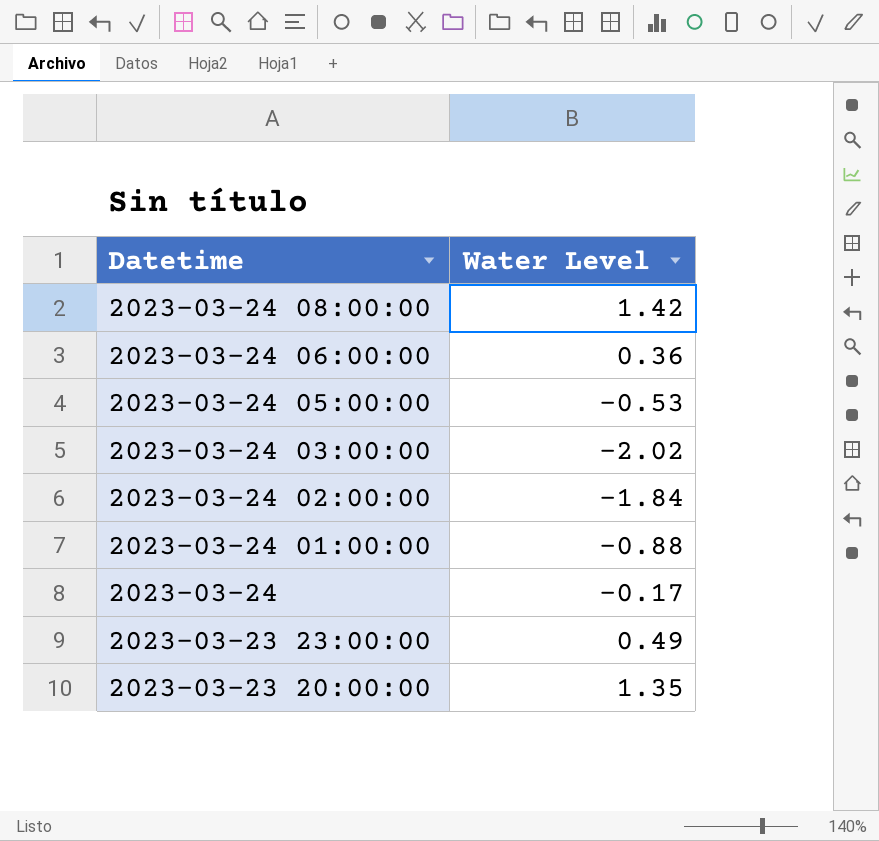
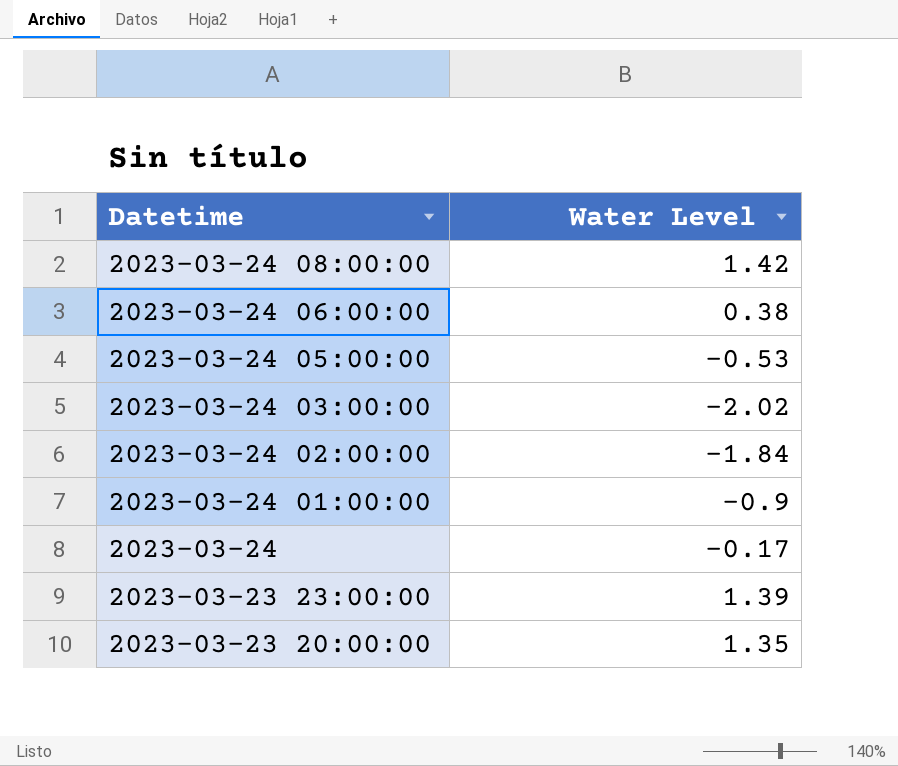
2023-03-24 06:00:00 | Water Level: 0.36 -> 0.38
2023-03-24 01:00:00 | Water Level: -0.88 -> -0.9
2023-03-23 23:00:00 | Water Level: 0.49 -> 1.39

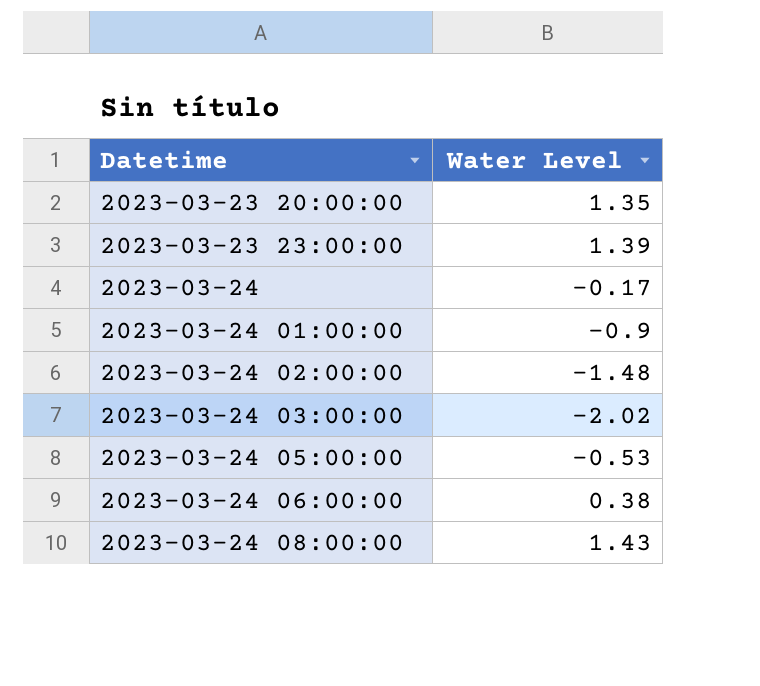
row order: Datetime descending -> Datetime ascending
2023-03-24 02:00:00 | Water Level: -1.84 -> -1.48
2023-03-24 08:00:00 | Water Level: 1.42 -> 1.43

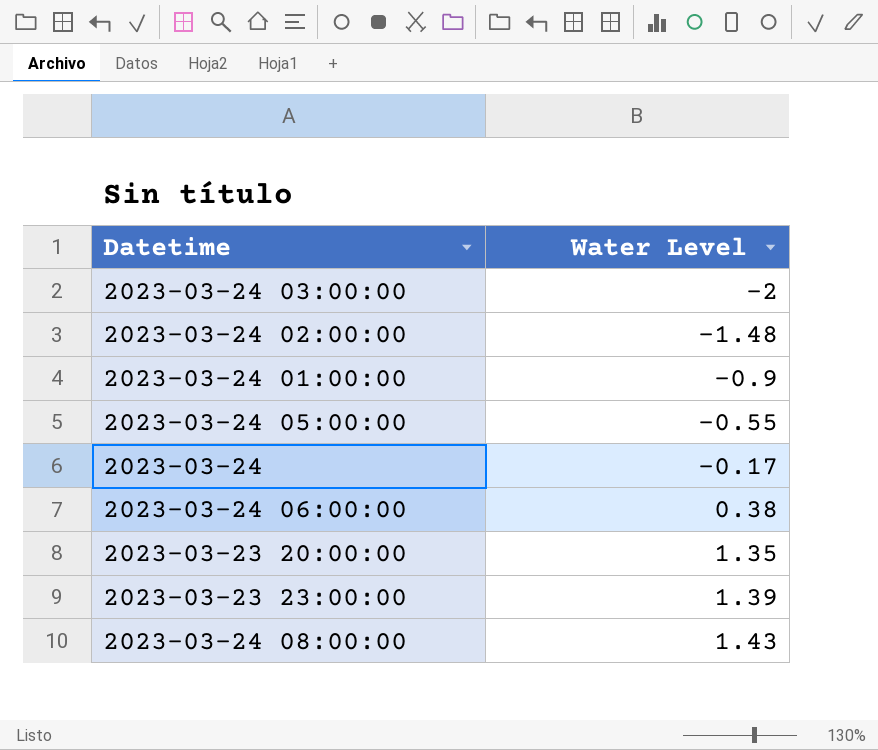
row order: Datetime ascending -> Water Level ascending
2023-03-24 03:00:00 | Water Level: -2.02 -> -2
2023-03-24 05:00:00 | Water Level: -0.53 -> -0.55

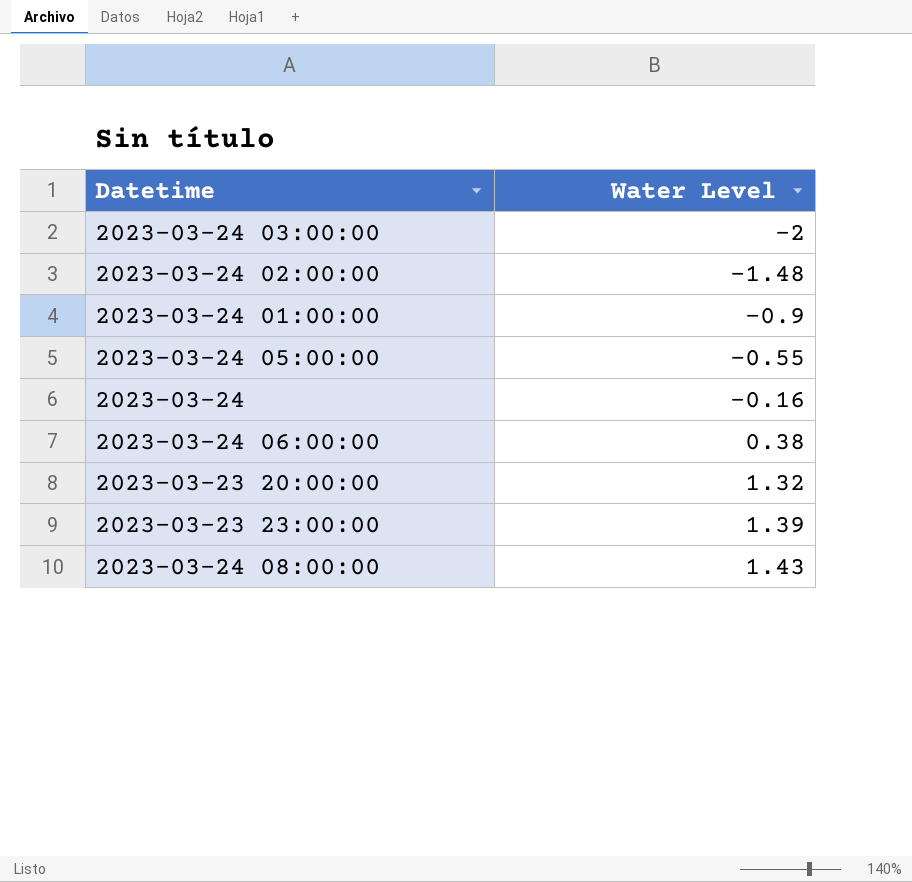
2023-03-24 | Water Level: -0.17 -> -0.16
2023-03-23 20:00:00 | Water Level: 1.35 -> 1.32

